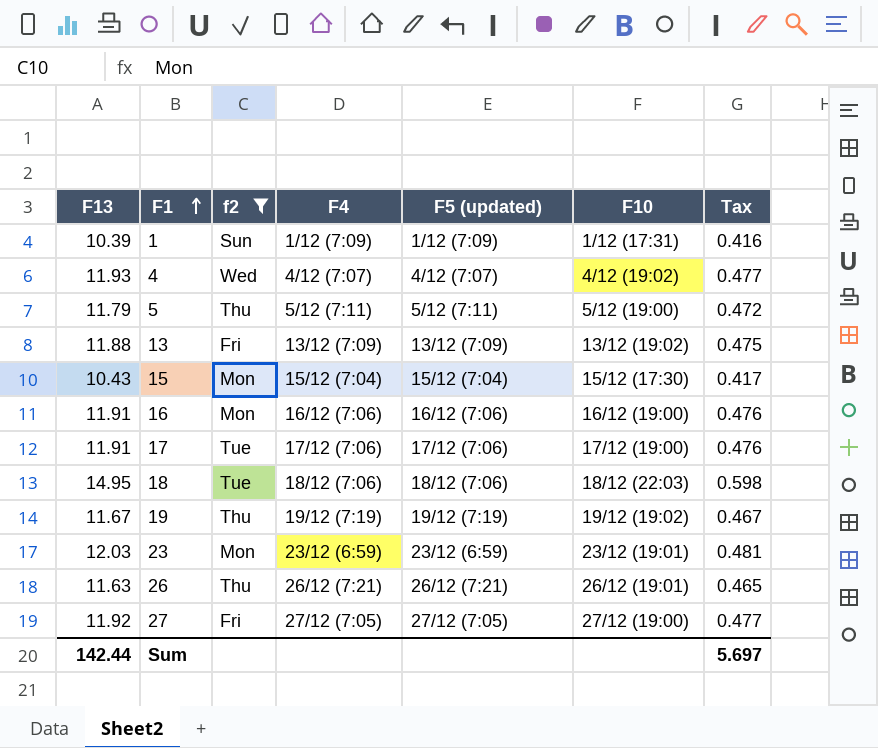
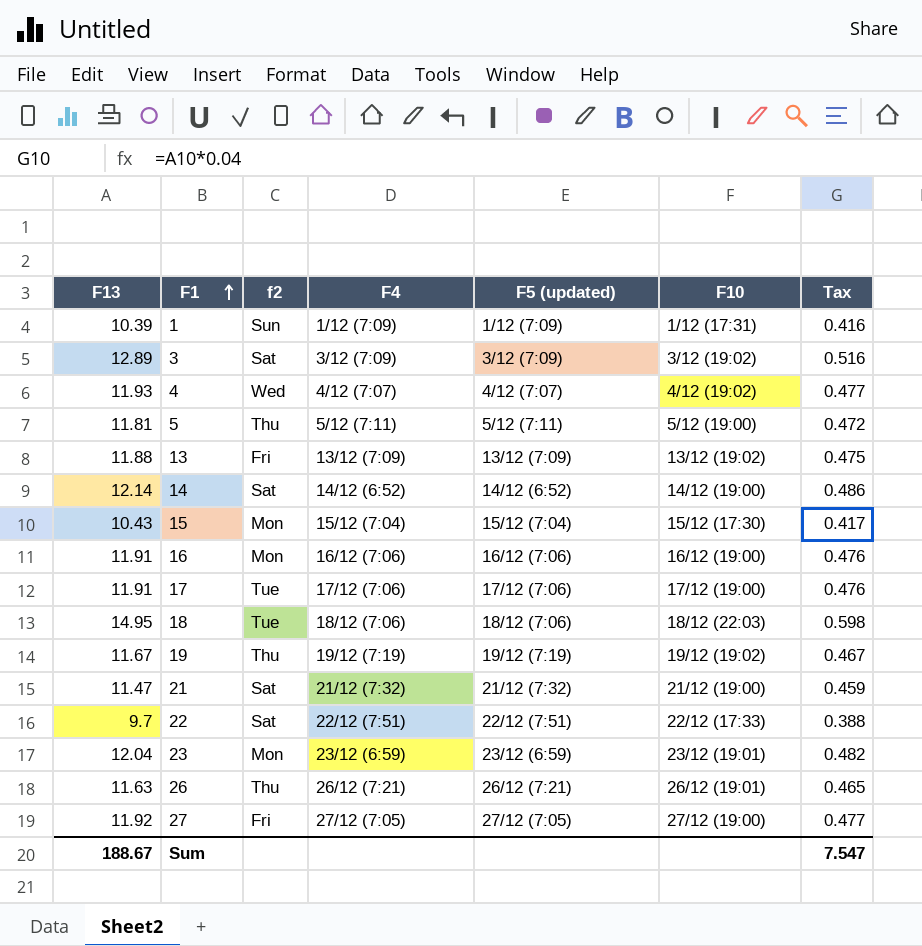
filter: f2 != Sat -> none
5 | F13: 11.79 -> 11.81
23 | F13: 12.03 -> 12.04
23 | Tax: 0.481 -> 0.482
Sum | F13: 142.44 -> 188.67
Sum | Tax: 5.697 -> 7.547

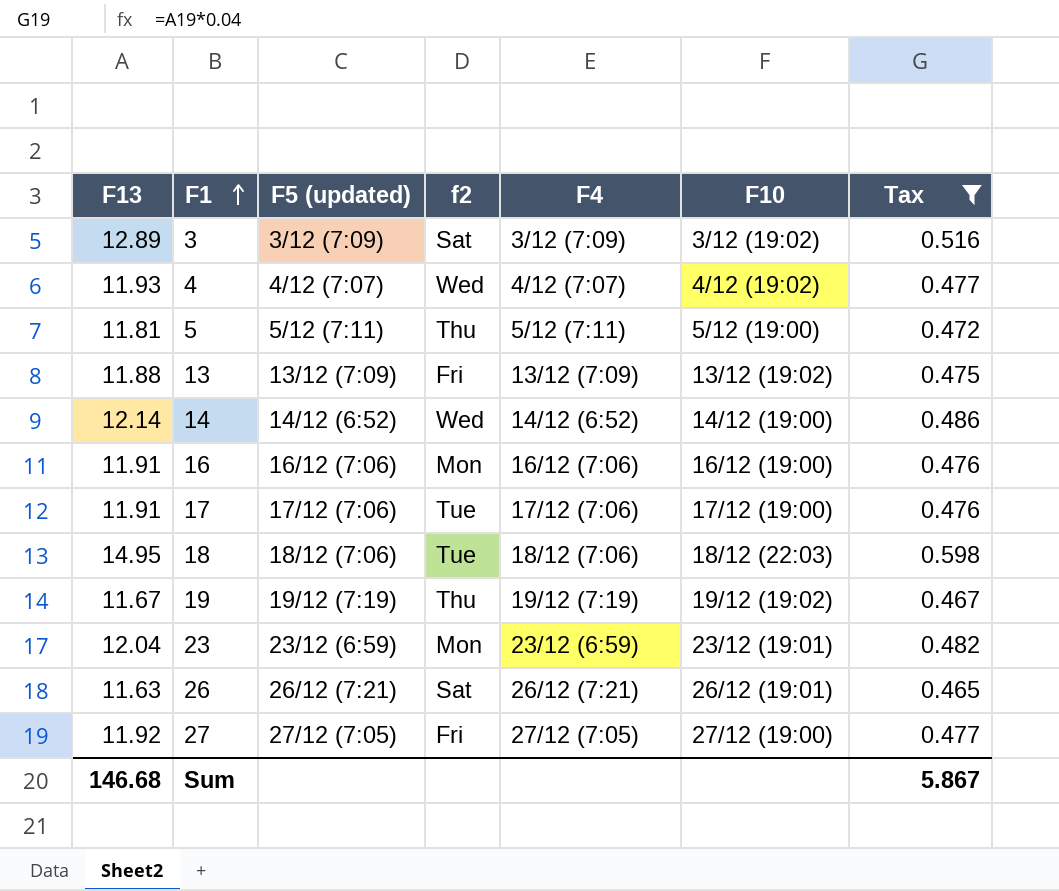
filter: none -> Tax >= 0.465
column F5 (updated) | position: 5 -> 3
14 | f2: Sat -> Wed
26 | f2: Thu -> Sat
Sum | F13: 188.67 -> 146.68
Sum | Tax: 7.547 -> 5.867

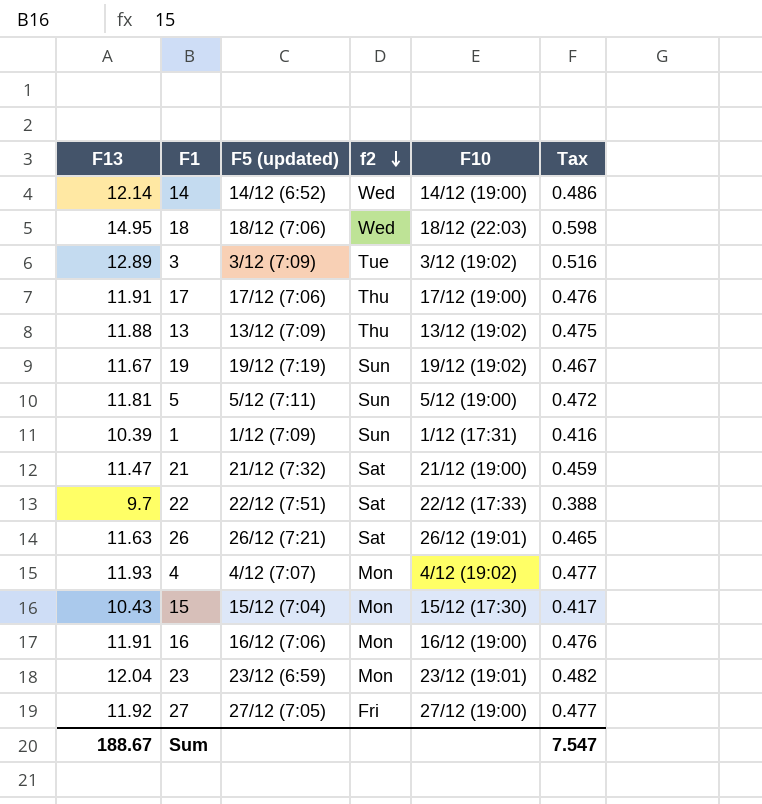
filter: Tax >= 0.465 -> none
row order: F1 ascending -> f2 descending
column F4 | position: 5 -> none
18 | f2: Tue -> Wed
3 | f2: Sat -> Tue
17 | f2: Tue -> Thu
13 | f2: Fri -> Thu
19 | f2: Thu -> Sun
5 | f2: Thu -> Sun
4 | f2: Wed -> Mon
Sum | F13: 146.68 -> 188.67
Sum | Tax: 5.867 -> 7.547

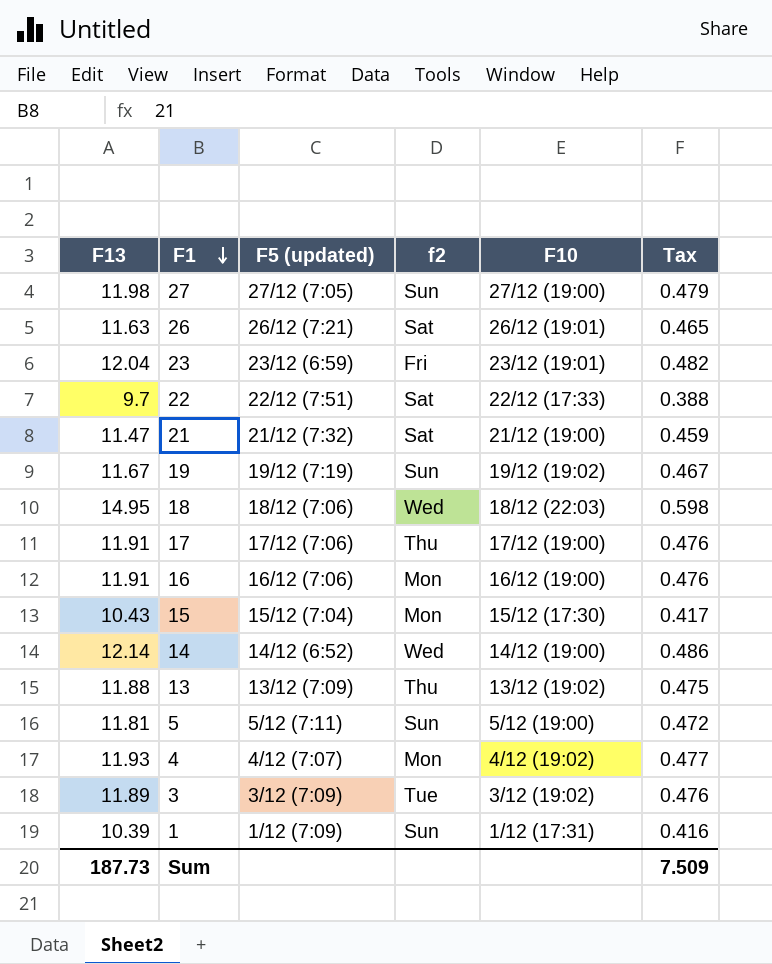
row order: f2 descending -> F1 descending
27 | F13: 11.92 -> 11.98
27 | f2: Fri -> Sun
27 | Tax: 0.477 -> 0.479
23 | f2: Mon -> Fri
3 | F13: 12.89 -> 11.89
3 | Tax: 0.516 -> 0.476
Sum | F13: 188.67 -> 187.73
Sum | Tax: 7.547 -> 7.509

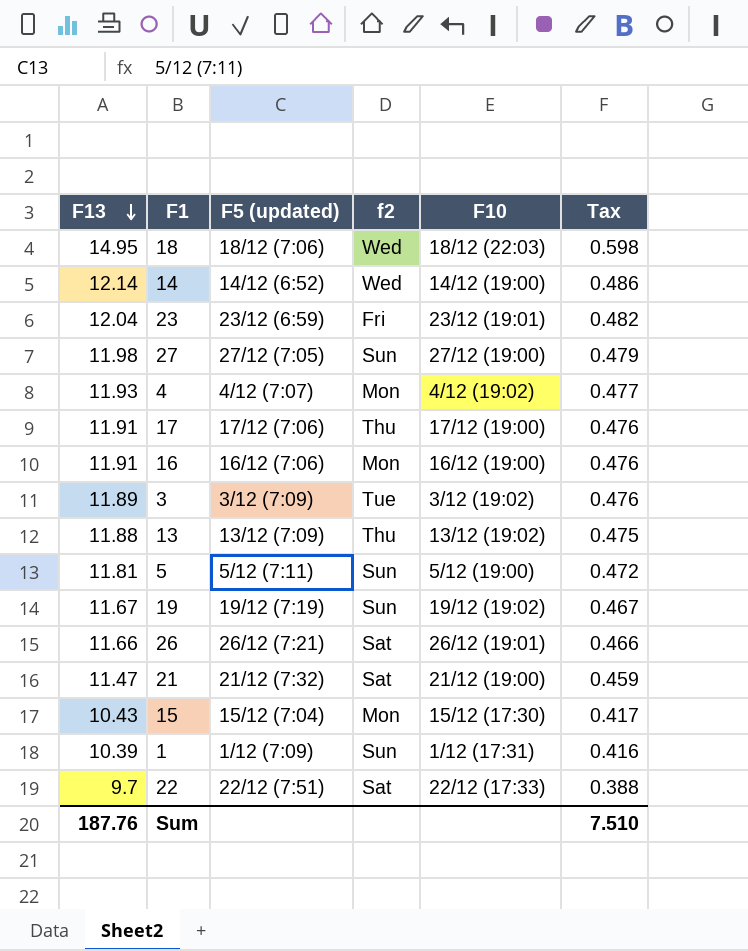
row order: F1 descending -> F13 descending
26 | F13: 11.63 -> 11.66
26 | Tax: 0.465 -> 0.466
Sum | F13: 187.73 -> 187.76
Sum | Tax: 7.509 -> 7.510

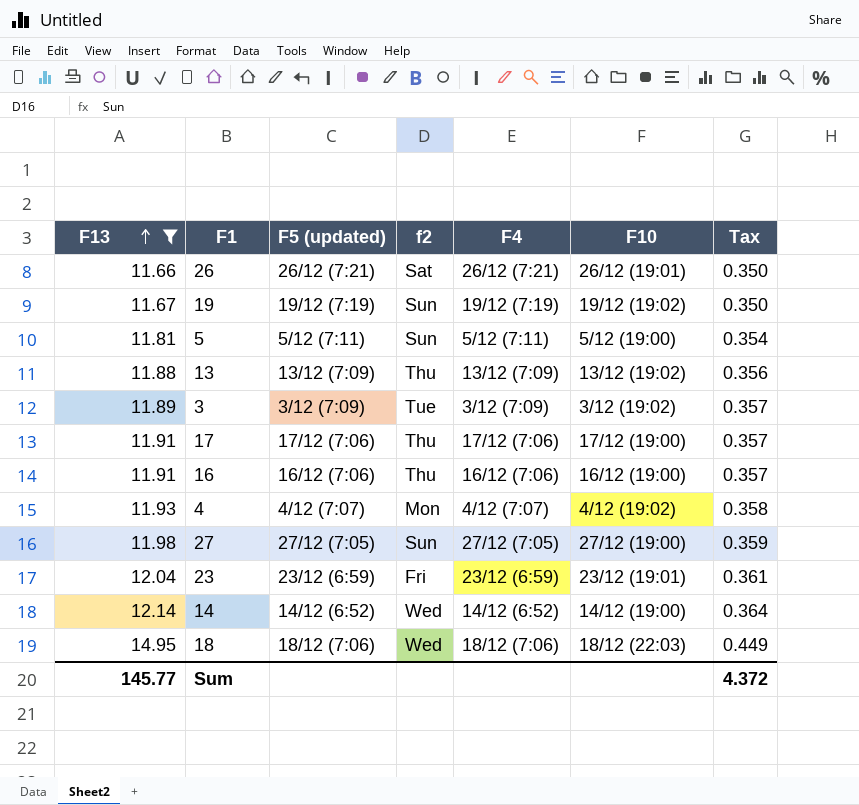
filter: none -> F13 >= 11.66
row order: F13 descending -> F13 ascending
column F4 | position: none -> 5
column Tax | formula: [F13] * 0.04 -> [F13] * 0.03
16 | f2: Mon -> Thu
Sum | F13: 187.76 -> 145.77
Sum | Tax: 7.510 -> 4.372

